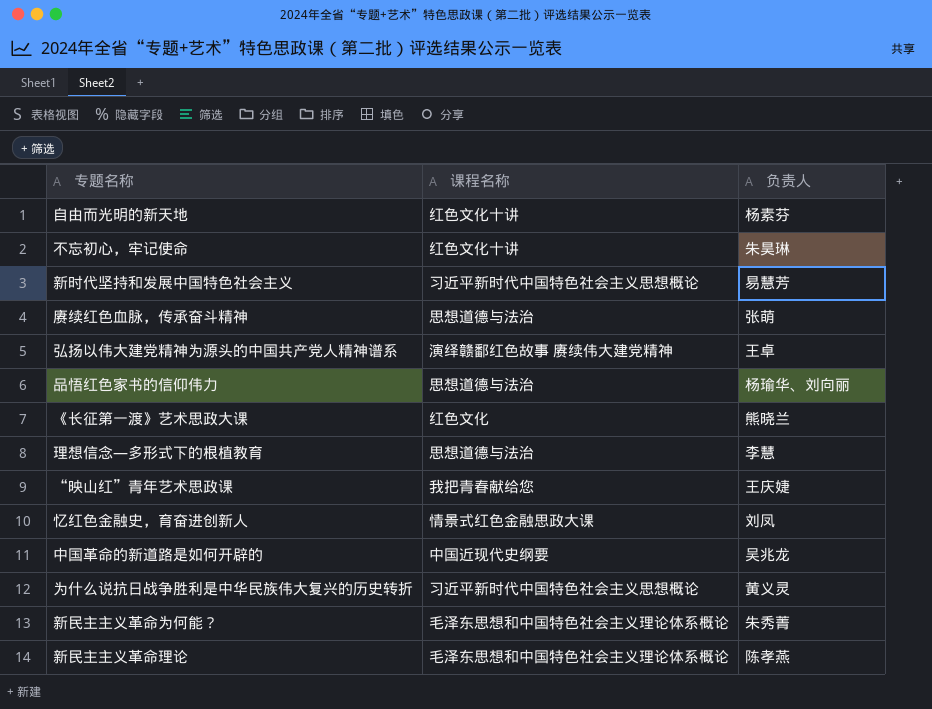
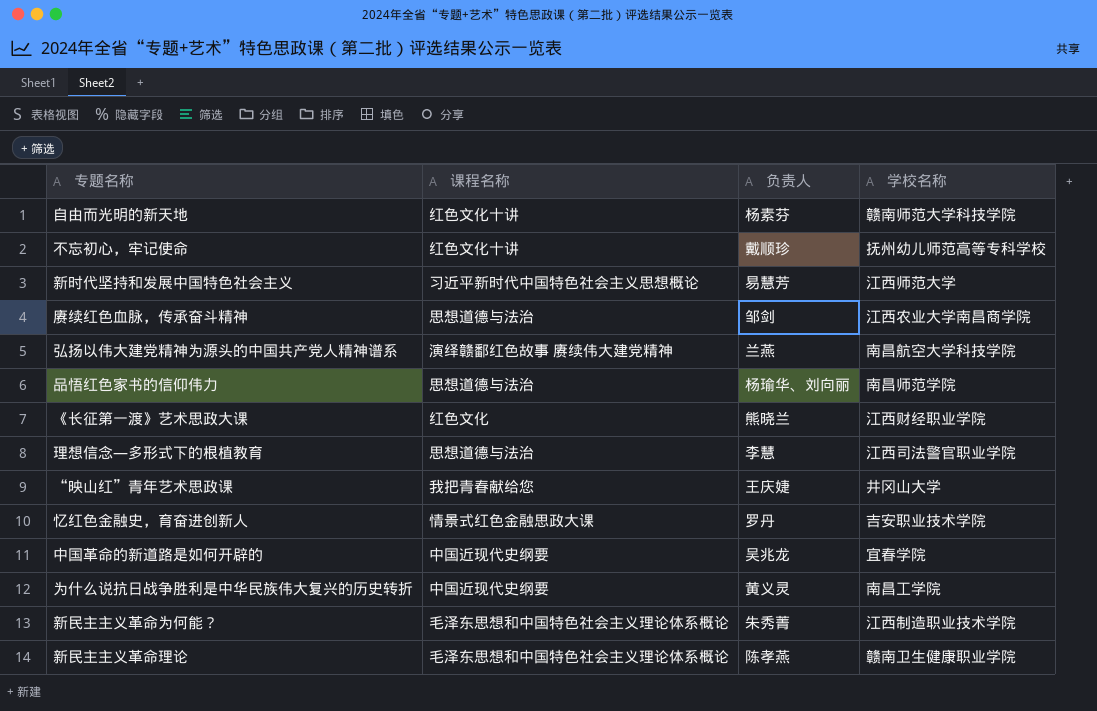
column 学校名称 | position: none -> 4
不忘初心，牢记使命 | 负责人: 朱昊琳 -> 戴顺珍
赓续红色血脉，传承奋斗精神 | 负责人: 张萌 -> 邹剑
弘扬以伟大建党精神为源头的中国共产党人精神谱系 | 负责人: 王卓 -> 兰燕
忆红色金融史，育奋进创新人 | 负责人: 刘凤 -> 罗丹
为什么说抗日战争胜利是中华民族伟大复兴的历史转折 | 课程名称: 习近平新时代中国特色社会主义思想概论 -> 中国近现代史纲要

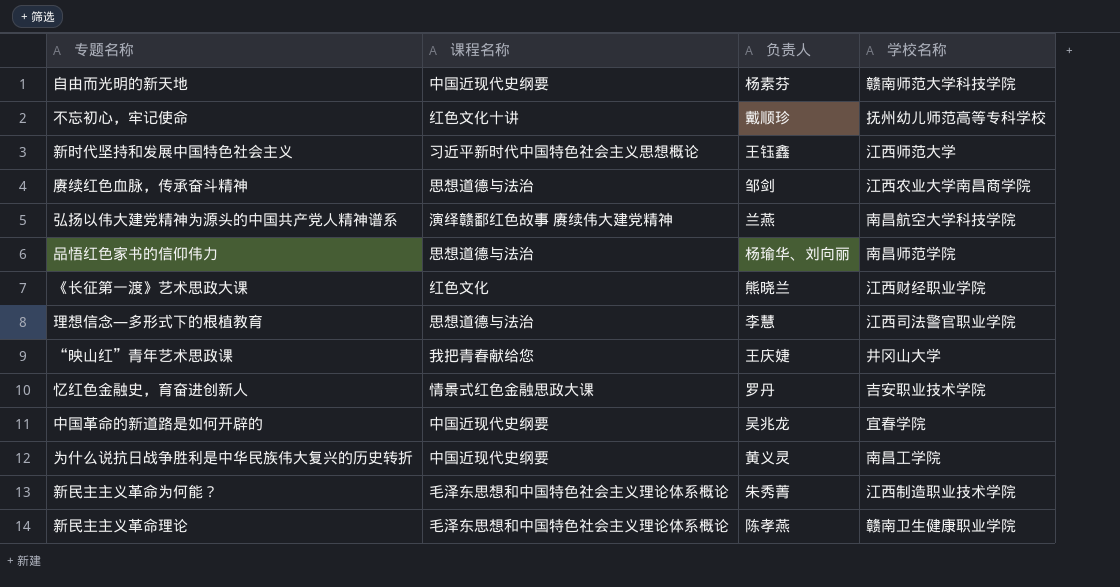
自由而光明的新天地 | 课程名称: 红色文化十讲 -> 中国近现代史纲要
新时代坚持和发展中国特色社会主义 | 负责人: 易慧芳 -> 王钰鑫

